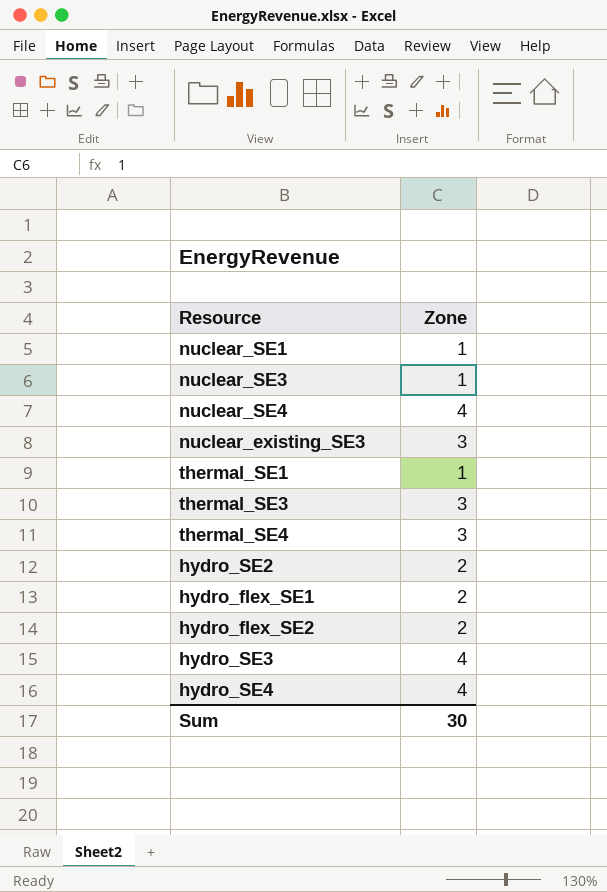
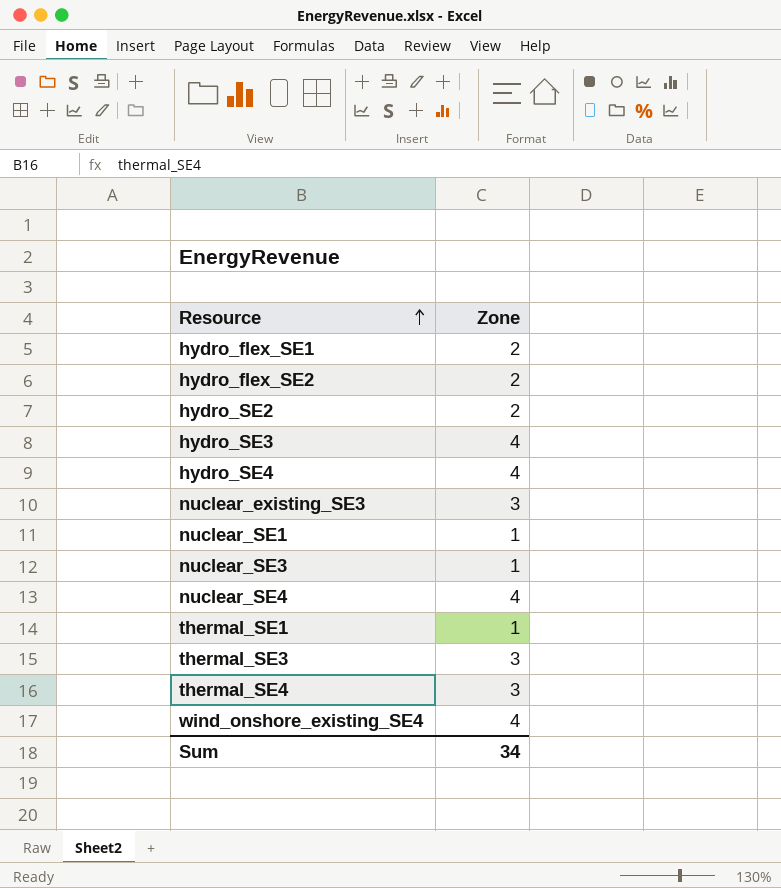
row order: none -> Resource ascending
row wind_onshore_existing_SE4: none -> 4
Sum | Zone: 30 -> 34

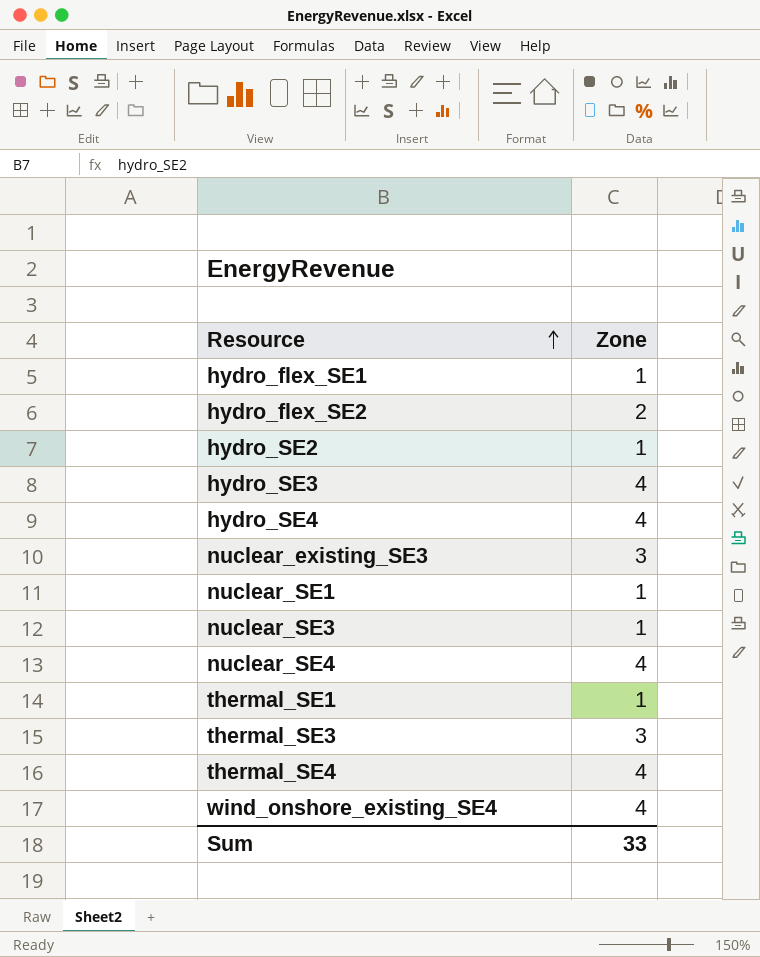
hydro_flex_SE1 | Zone: 2 -> 1
hydro_SE2 | Zone: 2 -> 1
thermal_SE4 | Zone: 3 -> 4
Sum | Zone: 34 -> 33

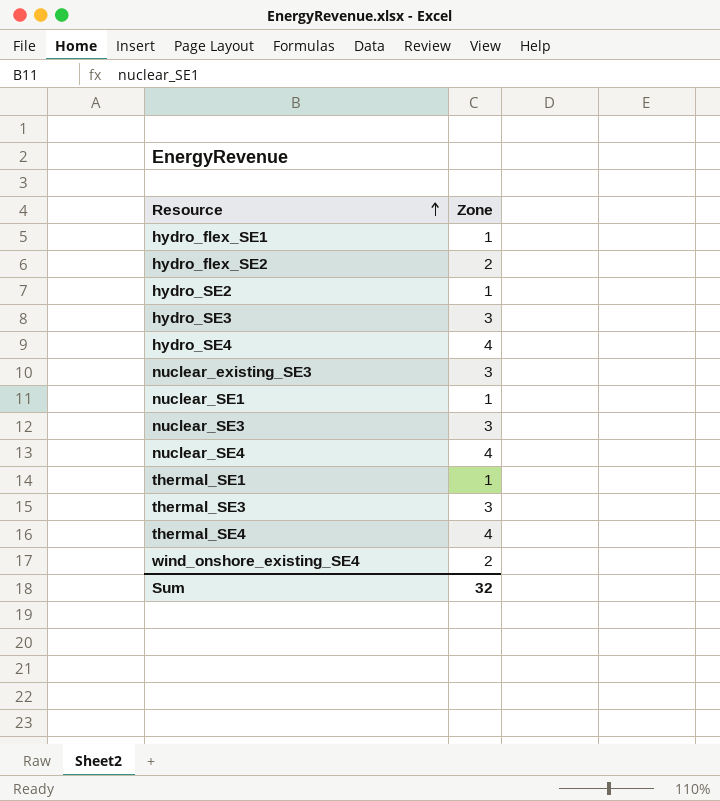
hydro_SE3 | Zone: 4 -> 3
nuclear_SE3 | Zone: 1 -> 3
wind_onshore_existing_SE4 | Zone: 4 -> 2
Sum | Zone: 33 -> 32

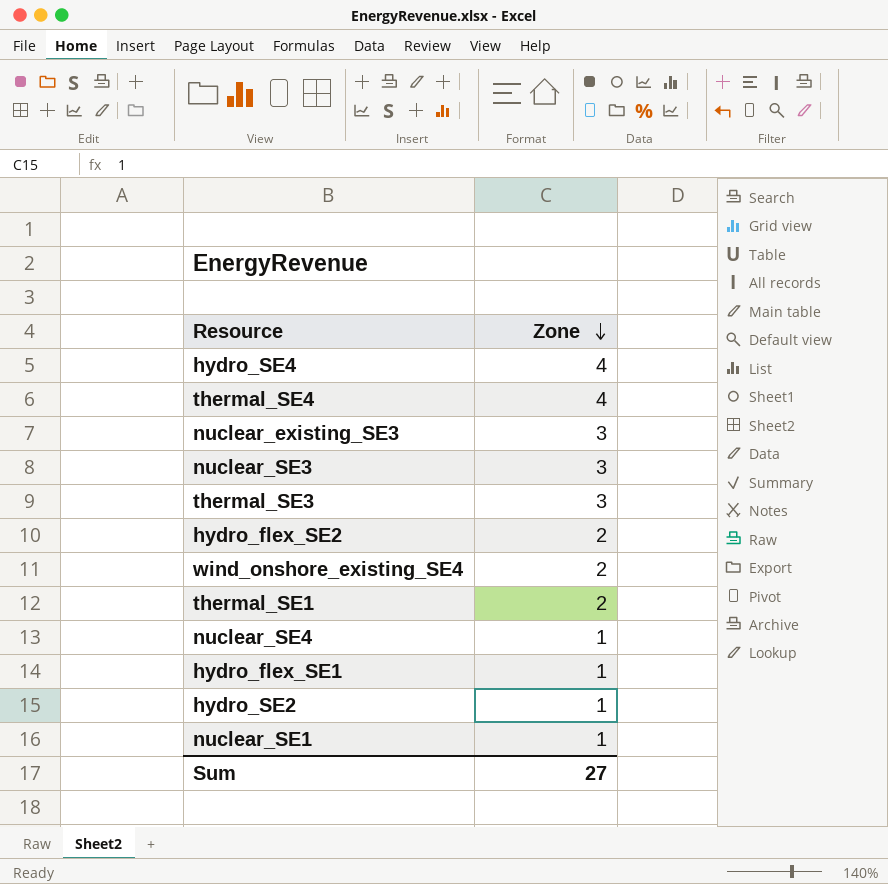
row order: Resource ascending -> Zone descending
row hydro_SE3: 3 -> none
thermal_SE1 | Zone: 1 -> 2
nuclear_SE4 | Zone: 4 -> 1
Sum | Zone: 32 -> 27

